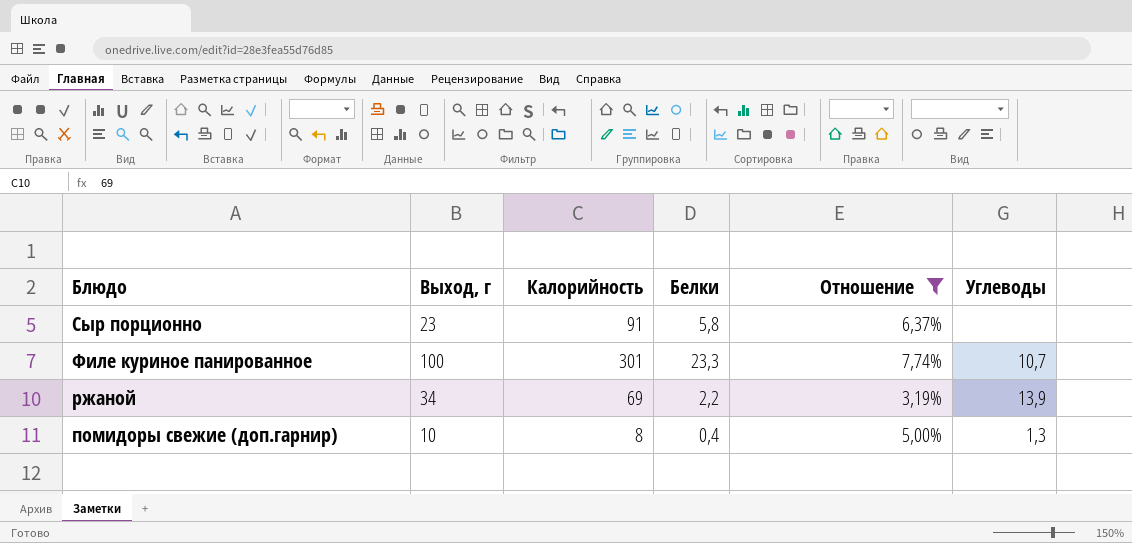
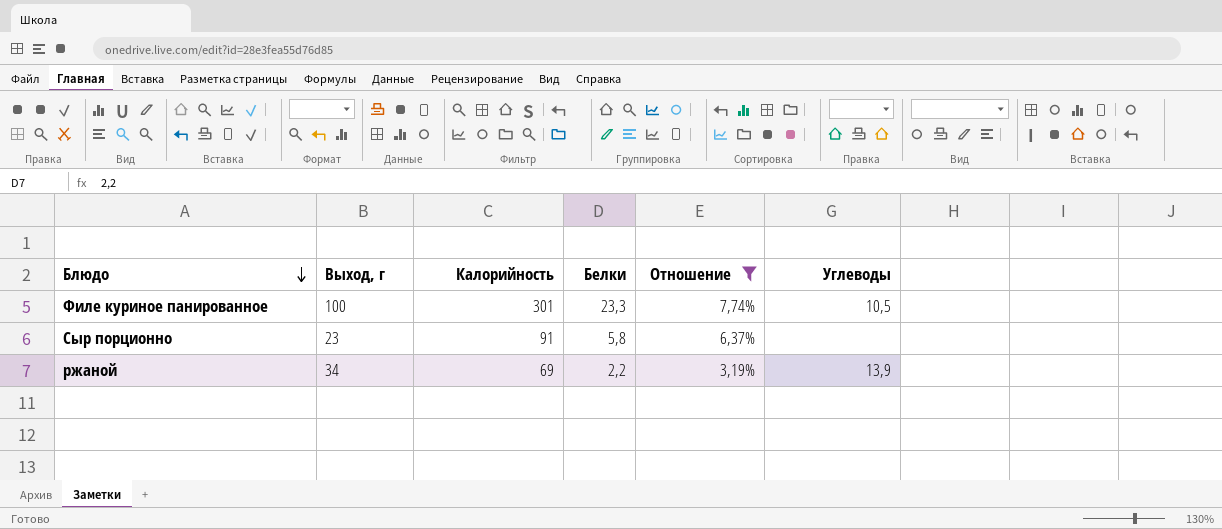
row order: none -> Блюдо descending
row помидоры свежие (доп.гарнир): 10 | 8 | 0,4 | 5,00% | 1,3 -> none
Филе куриное панированное | Углеводы: 10,7 -> 10,5

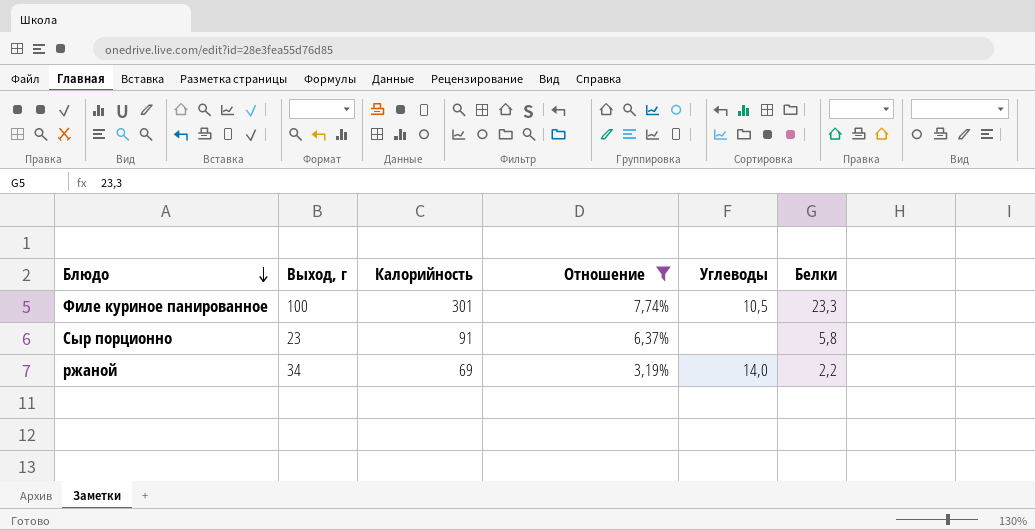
column Белки | position: 4 -> 6
ржаной | Углеводы: 13,9 -> 14,0

